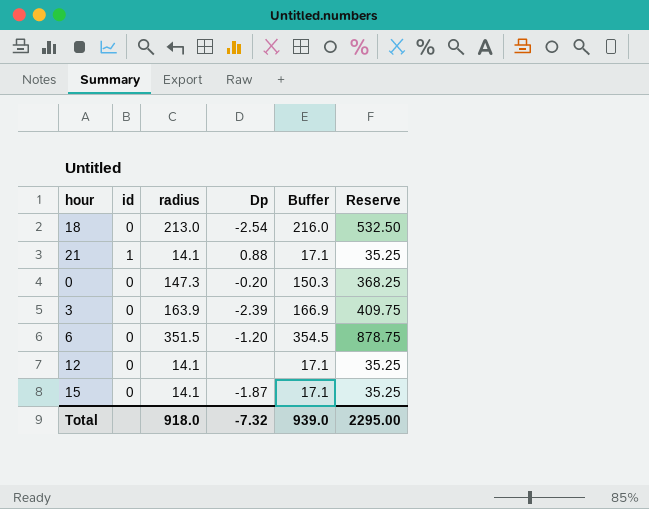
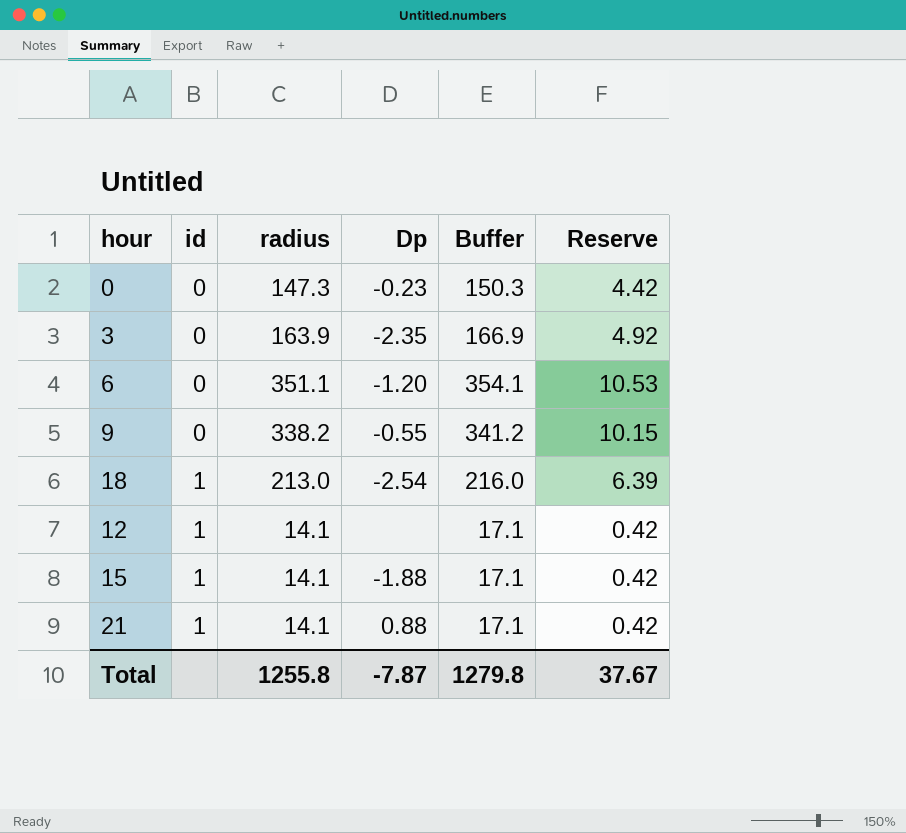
row order: none -> id ascending
column Reserve | formula: [radius] * 2.5 -> [radius] * 0.03
0 | Dp: -0.20 -> -0.23
3 | Dp: -2.39 -> -2.35
6 | radius: 351.5 -> 351.1
6 | Buffer: 354.5 -> 354.1
row 9: none -> 0 | 338.2 | -0.55 | 341.2 | 10.15
18 | id: 0 -> 1
12 | id: 0 -> 1
15 | id: 0 -> 1
15 | Dp: -1.87 -> -1.88
Total | radius: 918.0 -> 1255.8
Total | Dp: -7.32 -> -7.87
Total | Buffer: 939.0 -> 1279.8
Total | Reserve: 2295.00 -> 37.67

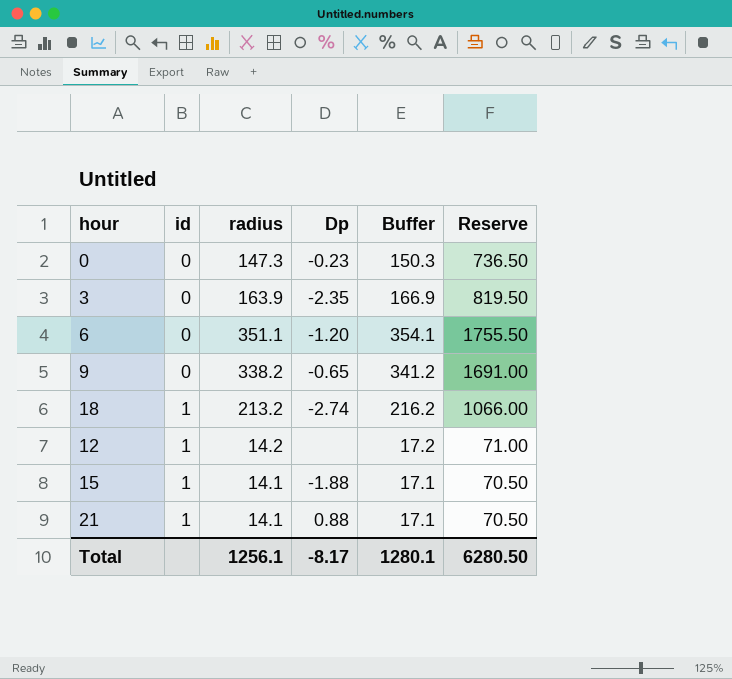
column Reserve | formula: [radius] * 0.03 -> [radius] * 5
9 | Dp: -0.55 -> -0.65
18 | radius: 213.0 -> 213.2
18 | Dp: -2.54 -> -2.74
18 | Buffer: 216.0 -> 216.2
12 | radius: 14.1 -> 14.2
12 | Buffer: 17.1 -> 17.2
Total | radius: 1255.8 -> 1256.1
Total | Dp: -7.87 -> -8.17
Total | Buffer: 1279.8 -> 1280.1
Total | Reserve: 37.67 -> 6280.50

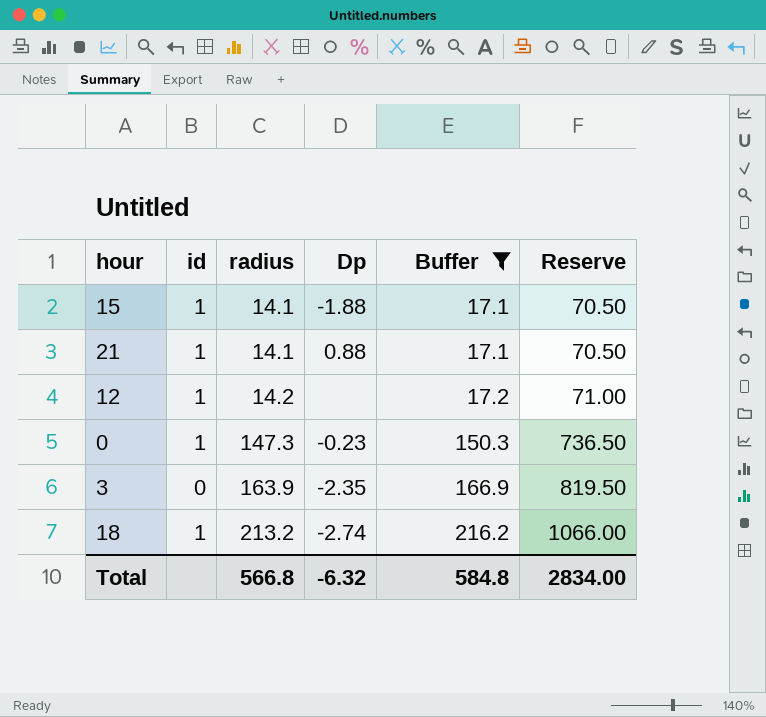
filter: none -> Buffer <= 216.2
row order: id ascending -> radius ascending
0 | id: 0 -> 1
Total | radius: 1256.1 -> 566.8
Total | Dp: -8.17 -> -6.32
Total | Buffer: 1280.1 -> 584.8
Total | Reserve: 6280.50 -> 2834.00

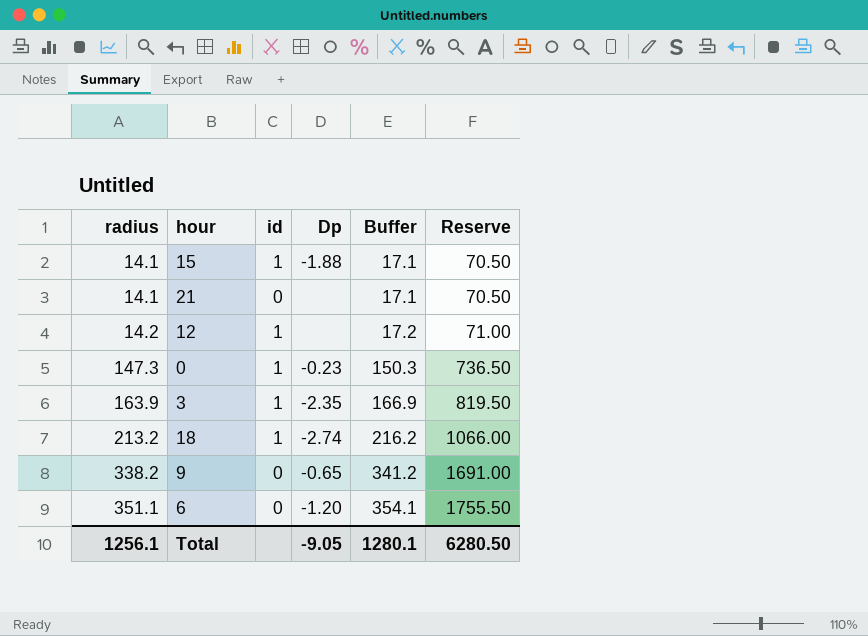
filter: Buffer <= 216.2 -> none
column radius | position: 3 -> 1
21 | id: 1 -> 0
21 | Dp: 0.88 -> none
3 | id: 0 -> 1
Total | radius: 566.8 -> 1256.1
Total | Dp: -6.32 -> -9.05
Total | Buffer: 584.8 -> 1280.1
Total | Reserve: 2834.00 -> 6280.50

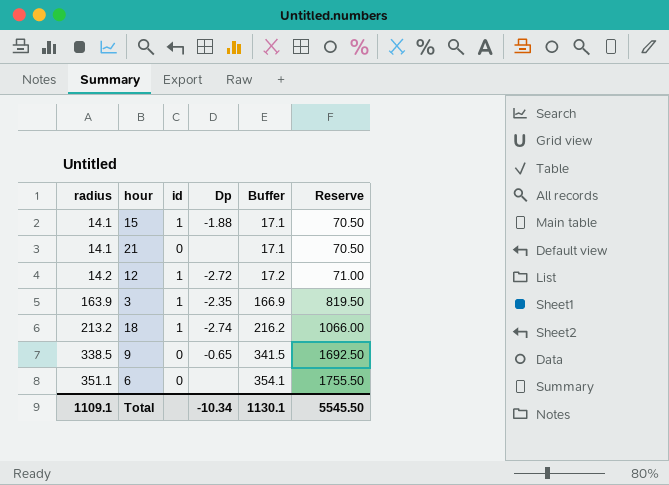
row 0: 147.3 | 1 | -0.23 | 150.3 | 736.50 -> none
12 | Dp: none -> -2.72
9 | radius: 338.2 -> 338.5
9 | Buffer: 341.2 -> 341.5
9 | Reserve: 1691.00 -> 1692.50
6 | Dp: -1.20 -> none
Total | radius: 1256.1 -> 1109.1
Total | Dp: -9.05 -> -10.34
Total | Buffer: 1280.1 -> 1130.1
Total | Reserve: 6280.50 -> 5545.50

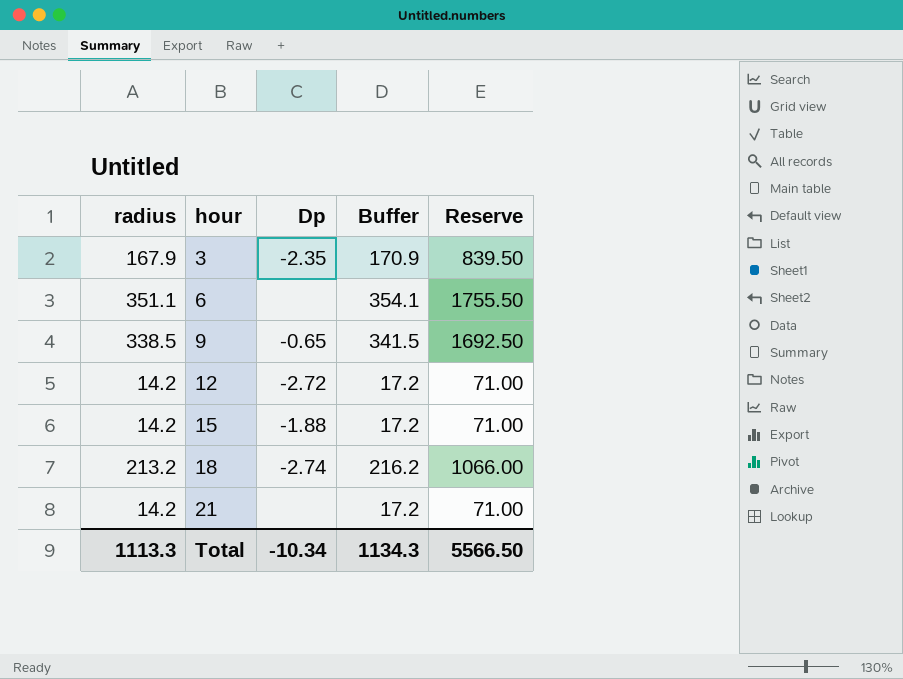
row order: radius ascending -> hour ascending
column id | position: 3 -> none
3 | radius: 163.9 -> 167.9
3 | Buffer: 166.9 -> 170.9
3 | Reserve: 819.50 -> 839.50
15 | radius: 14.1 -> 14.2
15 | Buffer: 17.1 -> 17.2
15 | Reserve: 70.50 -> 71.00
21 | radius: 14.1 -> 14.2
21 | Buffer: 17.1 -> 17.2
21 | Reserve: 70.50 -> 71.00
Total | radius: 1109.1 -> 1113.3
Total | Buffer: 1130.1 -> 1134.3
Total | Reserve: 5545.50 -> 5566.50

